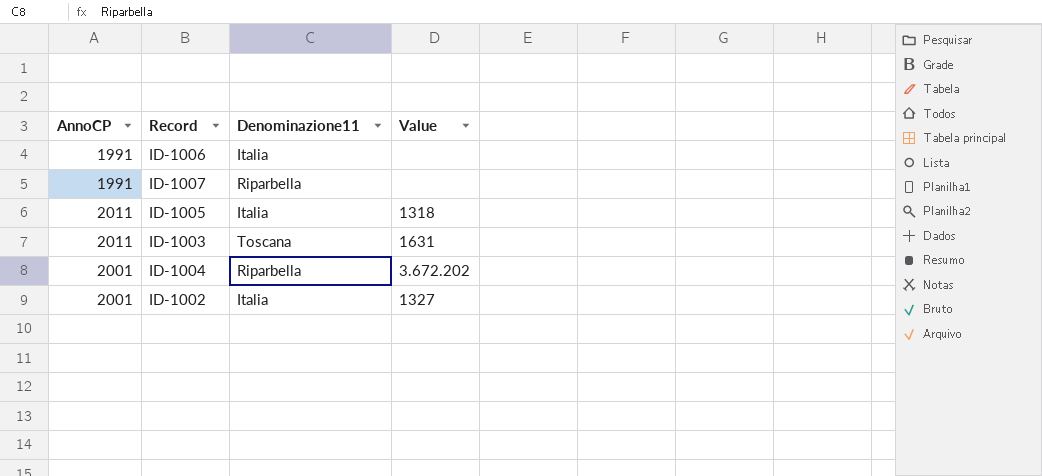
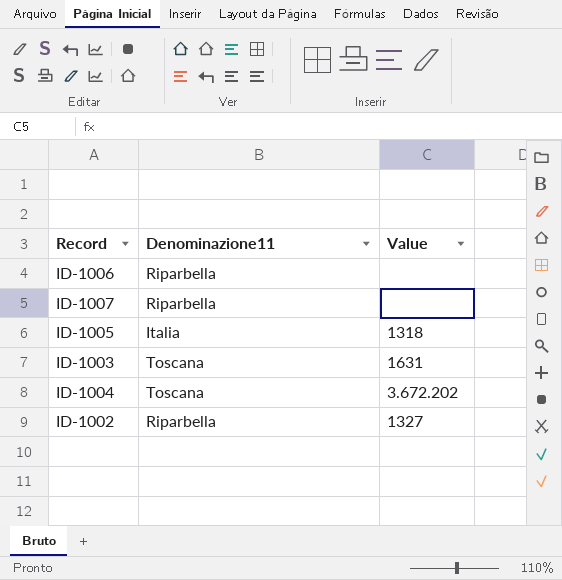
column AnnoCP | position: 1 -> none
ID-1006 | Denominazione11: Italia -> Riparbella
ID-1004 | Denominazione11: Riparbella -> Toscana
ID-1002 | Denominazione11: Italia -> Riparbella

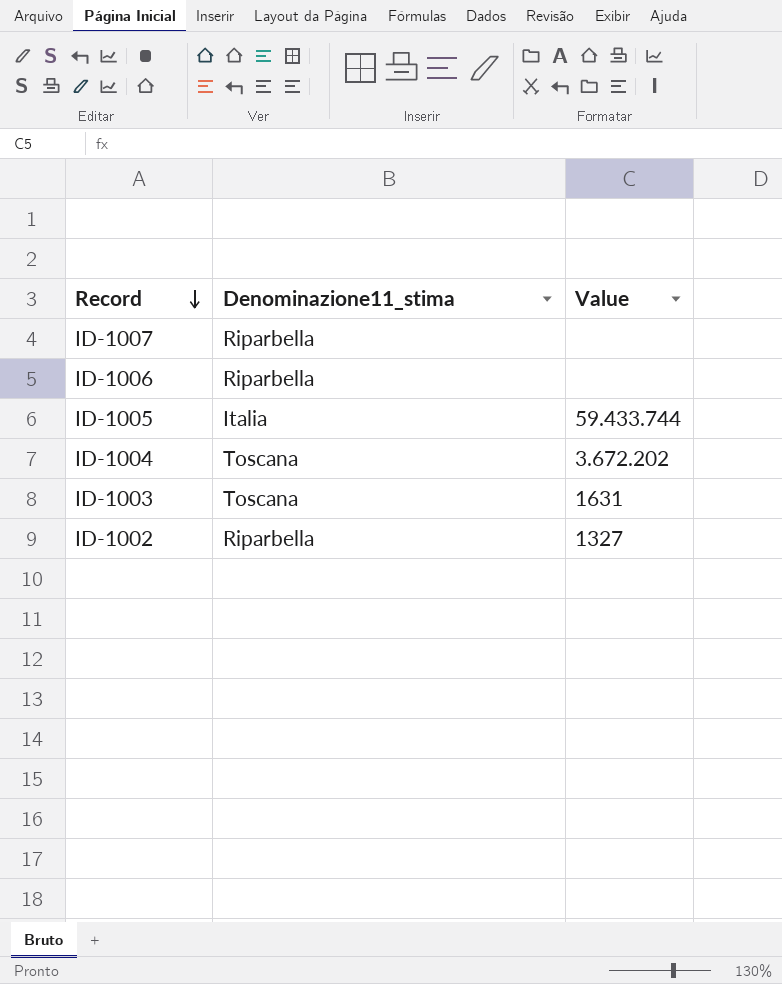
row order: none -> Record descending
column name: Denominazione11 -> Denominazione11_stima
ID-1005 | Value: 1318 -> 59.433.744

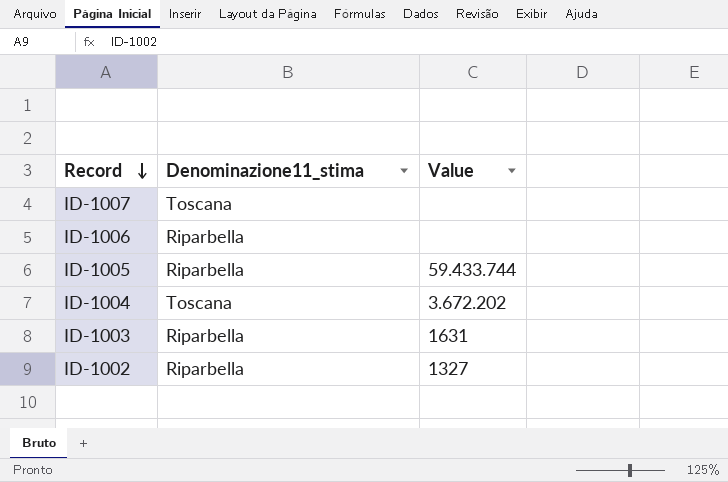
ID-1007 | Denominazione11_stima: Riparbella -> Toscana
ID-1005 | Denominazione11_stima: Italia -> Riparbella
ID-1003 | Denominazione11_stima: Toscana -> Riparbella

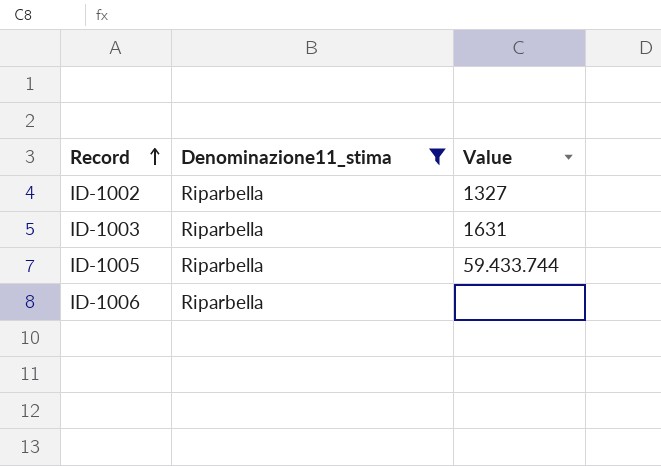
filter: none -> Denominazione11_stima = Riparbella
row order: Record descending -> Record ascending

